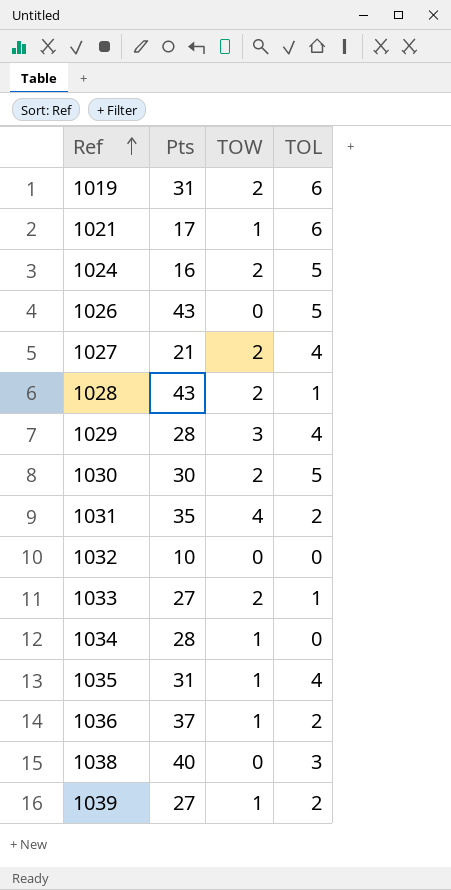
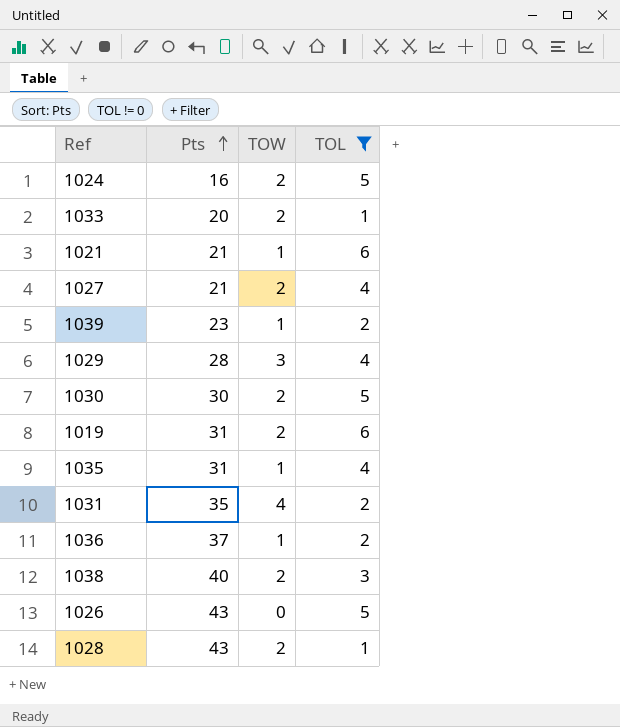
filter: none -> TOL != 0
row order: Ref ascending -> Pts ascending
1033 | Pts: 27 -> 20
1021 | Pts: 17 -> 21
1039 | Pts: 27 -> 23
1038 | TOW: 0 -> 2

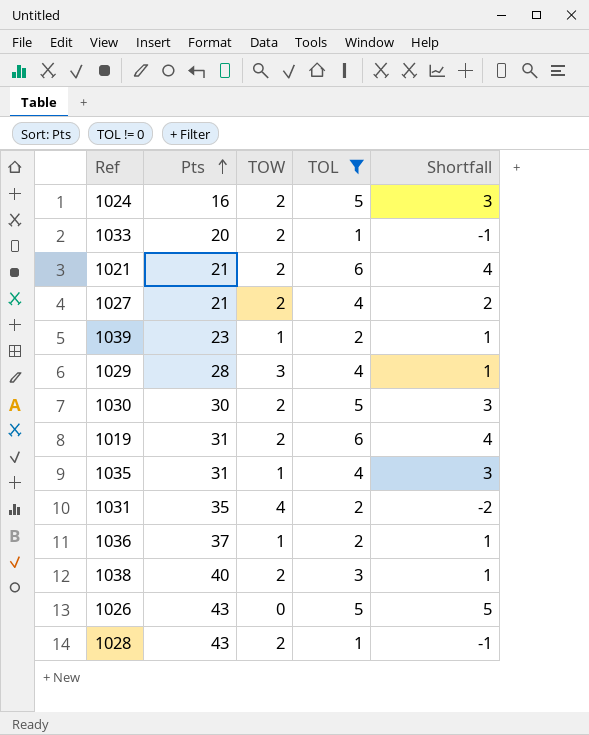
column Shortfall | formula: none -> [TOL] - [TOW]
1021 | TOW: 1 -> 2

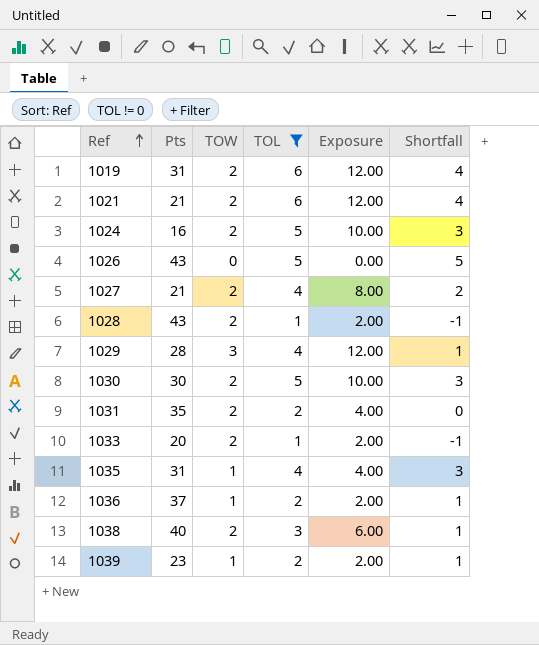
row order: Pts ascending -> Ref ascending
column Exposure | formula: none -> [TOW] * [TOL]
1031 | TOW: 4 -> 2
1031 | Shortfall: -2 -> 0

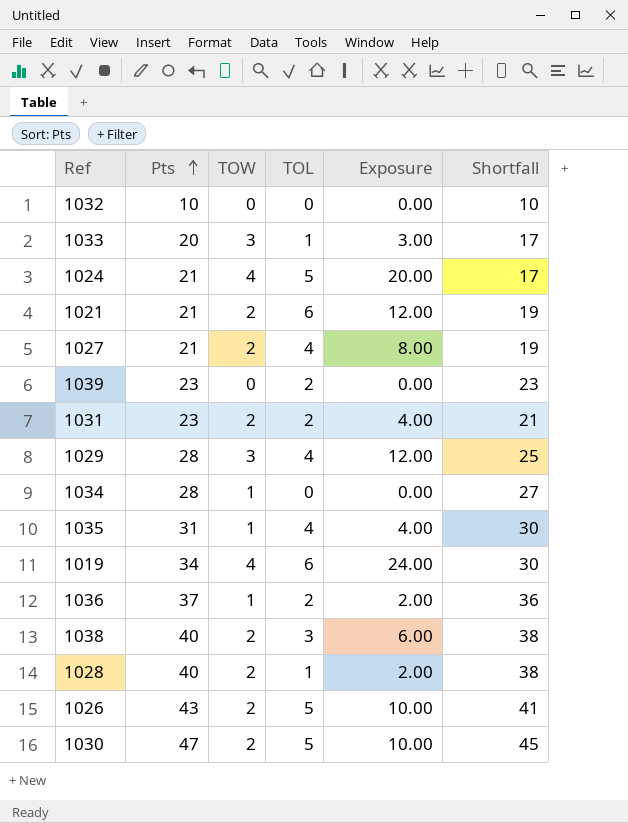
filter: TOL != 0 -> none
row order: Ref ascending -> Pts ascending
column Shortfall | formula: [TOL] - [TOW] -> [Pts] - [TOW]
1033 | TOW: 2 -> 3
1033 | Exposure: 2.00 -> 3.00
1024 | Pts: 16 -> 21
1024 | TOW: 2 -> 4
1024 | Exposure: 10.00 -> 20.00
1039 | TOW: 1 -> 0
1039 | Exposure: 2.00 -> 0.00
1031 | Pts: 35 -> 23
1019 | Pts: 31 -> 34
1019 | TOW: 2 -> 4
1019 | Exposure: 12.00 -> 24.00
1028 | Pts: 43 -> 40
1026 | TOW: 0 -> 2
1026 | Exposure: 0.00 -> 10.00
1030 | Pts: 30 -> 47

